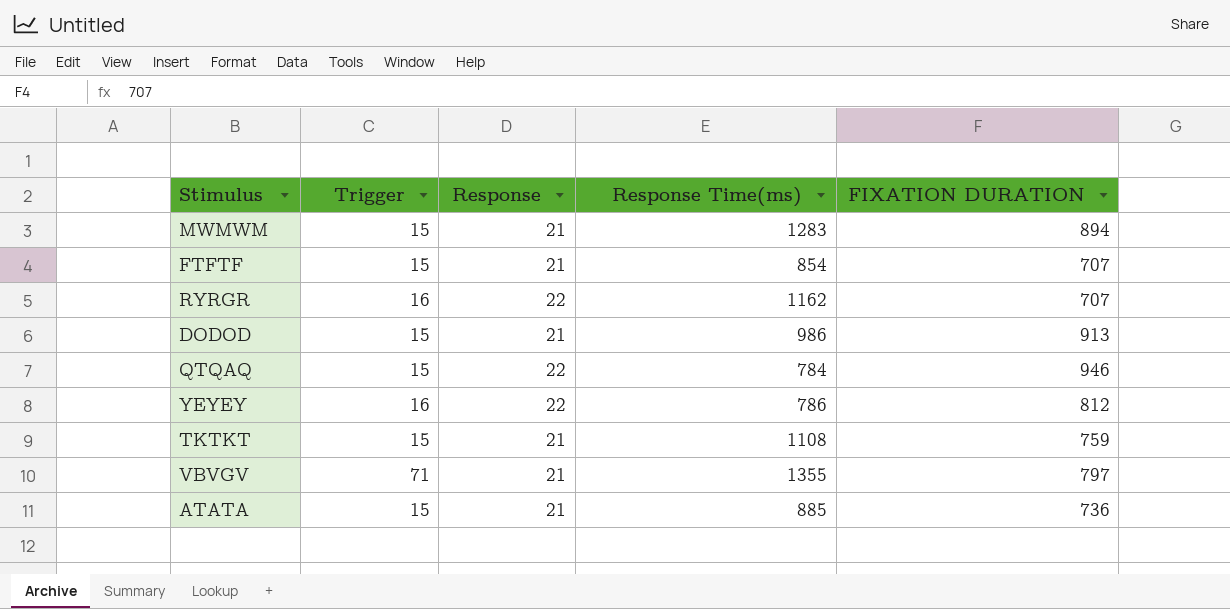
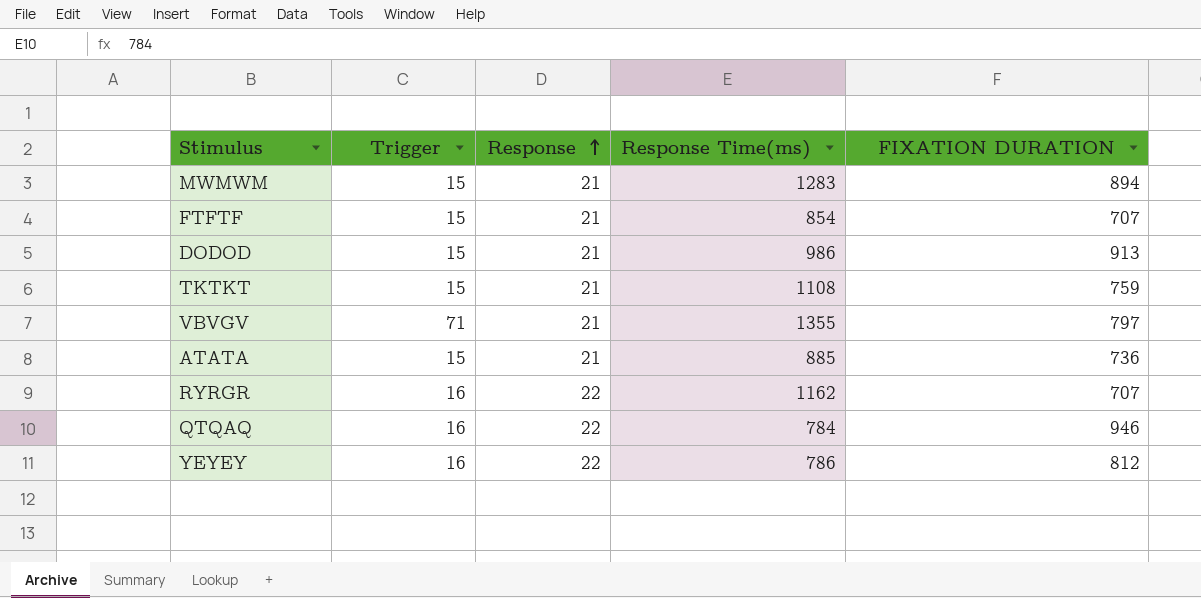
row order: none -> Response ascending
QTQAQ | Trigger: 15 -> 16

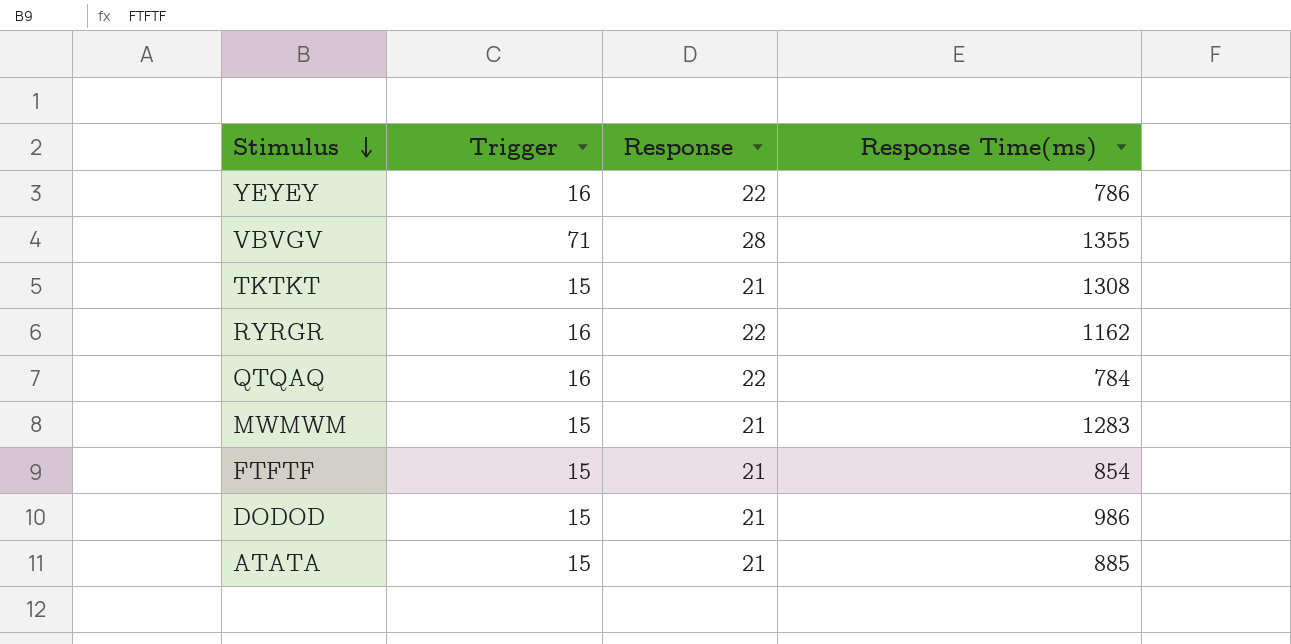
row order: Response ascending -> Stimulus descending
column FIXATION DURATION | position: 5 -> none
VBVGV | Response: 21 -> 28
TKTKT | Response Time(ms): 1108 -> 1308

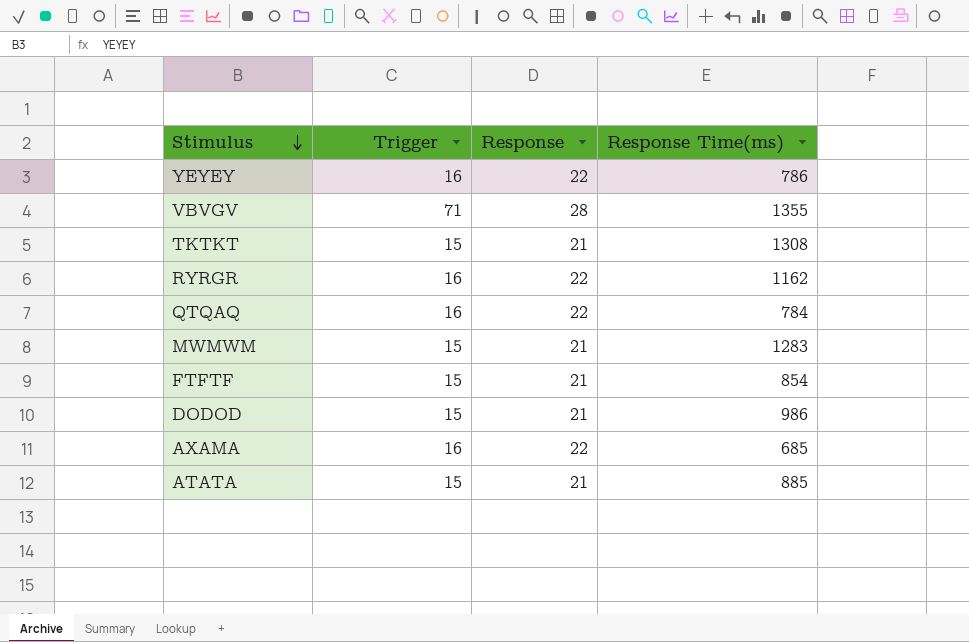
row AXAMA: none -> 16 | 22 | 685

